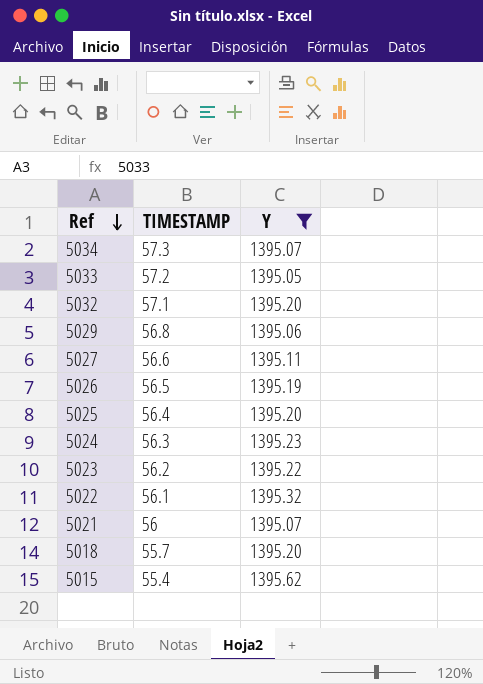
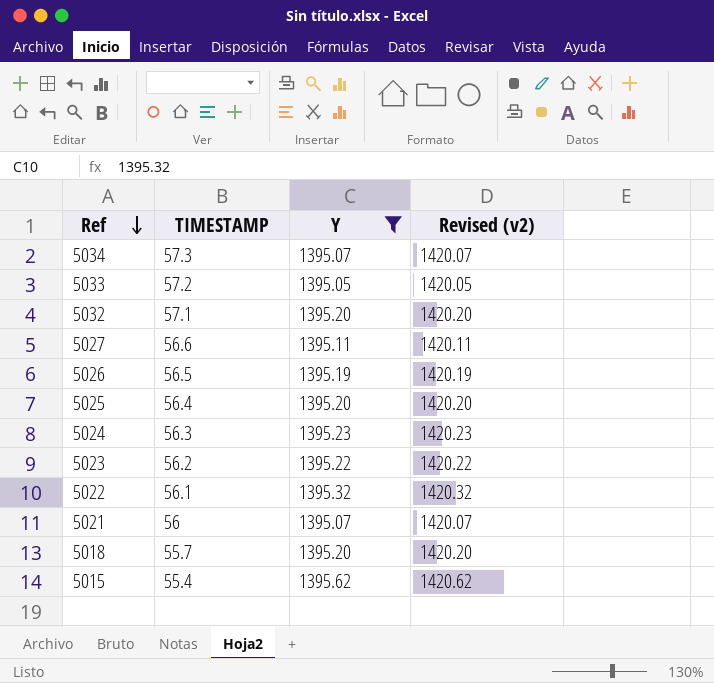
column Revised (v2) | formula: none -> [Y] + 25
row 5029: 56.8 | 1395.06 -> none

